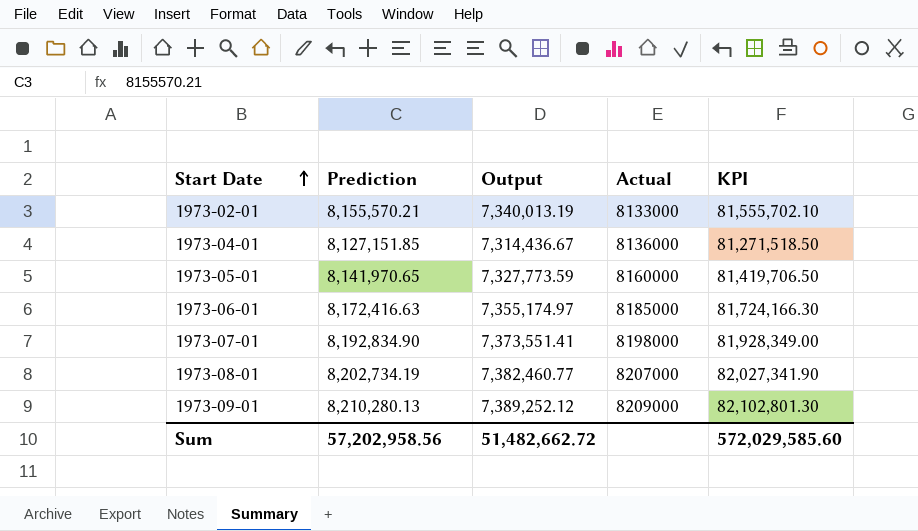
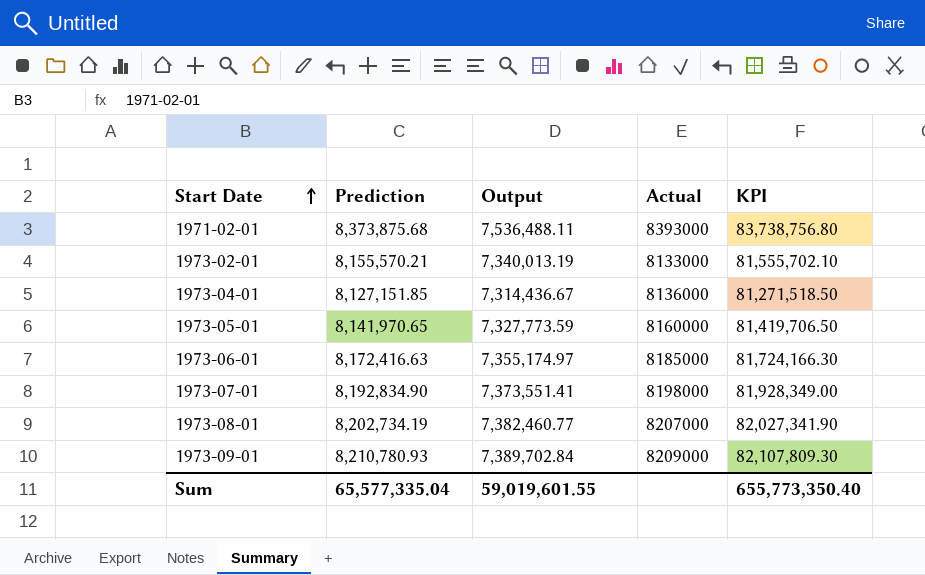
row 1971-02-01: none -> 8,373,875.68 | 7,536,488.11 | 8393000 | 83,738,756.80
1973-09-01 | Prediction: 8,210,280.13 -> 8,210,780.93
1973-09-01 | Output: 7,389,252.12 -> 7,389,702.84
1973-09-01 | KPI: 82,102,801.30 -> 82,107,809.30
Sum | Prediction: 57,202,958.56 -> 65,577,335.04
Sum | Output: 51,482,662.72 -> 59,019,601.55
Sum | KPI: 572,029,585.60 -> 655,773,350.40

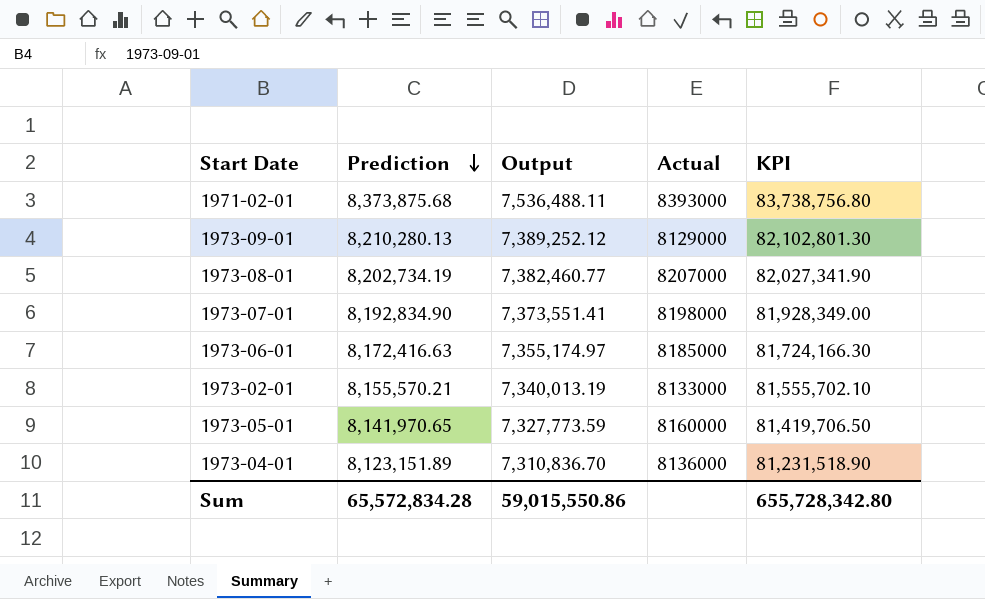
row order: Start Date ascending -> Prediction descending
1973-09-01 | Prediction: 8,210,780.93 -> 8,210,280.13
1973-09-01 | Output: 7,389,702.84 -> 7,389,252.12
1973-09-01 | Actual: 8209000 -> 8129000
1973-09-01 | KPI: 82,107,809.30 -> 82,102,801.30
1973-04-01 | Prediction: 8,127,151.85 -> 8,123,151.89
1973-04-01 | Output: 7,314,436.67 -> 7,310,836.70
1973-04-01 | KPI: 81,271,518.50 -> 81,231,518.90
Sum | Prediction: 65,577,335.04 -> 65,572,834.28
Sum | Output: 59,019,601.55 -> 59,015,550.86
Sum | KPI: 655,773,350.40 -> 655,728,342.80

